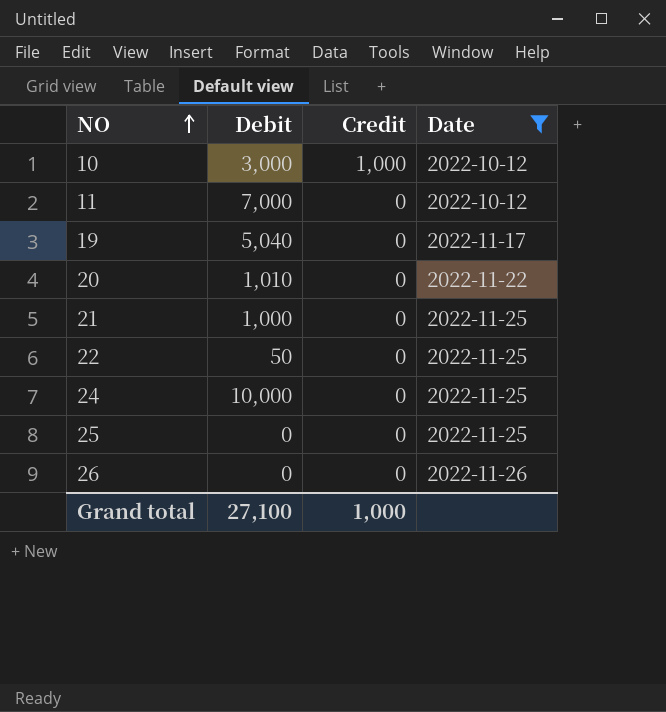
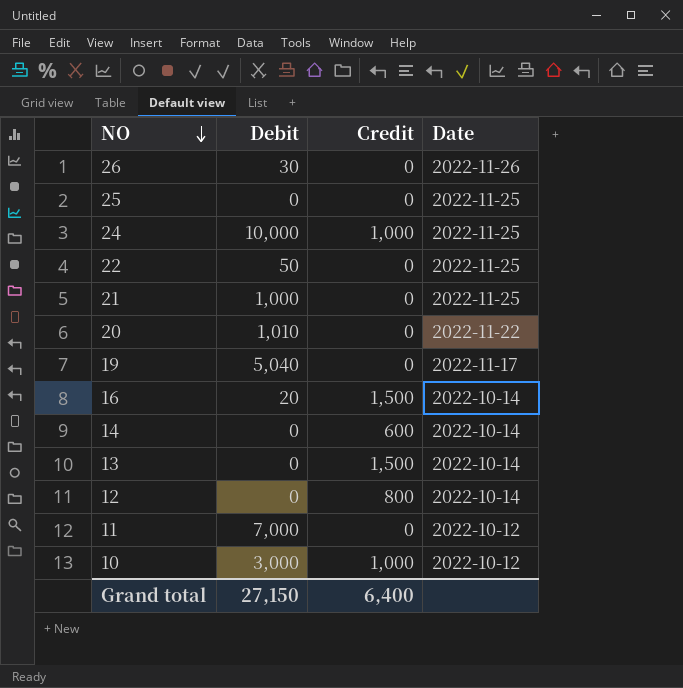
filter: Date != 2022-10-14 -> none
row order: NO ascending -> NO descending
26 | Debit: 0 -> 30
24 | Credit: 0 -> 1,000
Grand total | Debit: 27,100 -> 27,150
Grand total | Credit: 1,000 -> 6,400

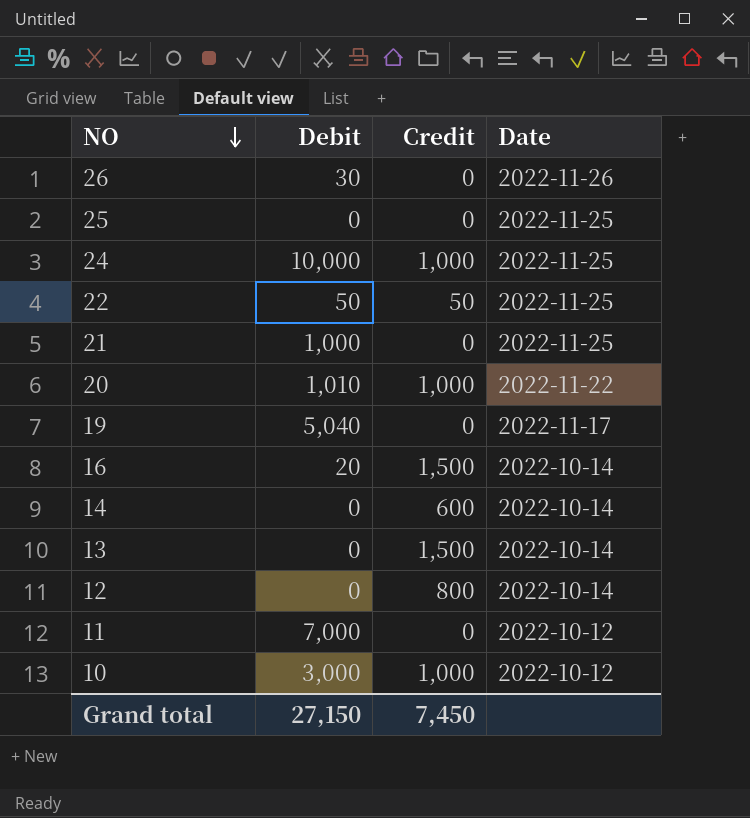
22 | Credit: 0 -> 50
20 | Credit: 0 -> 1,000
Grand total | Credit: 6,400 -> 7,450

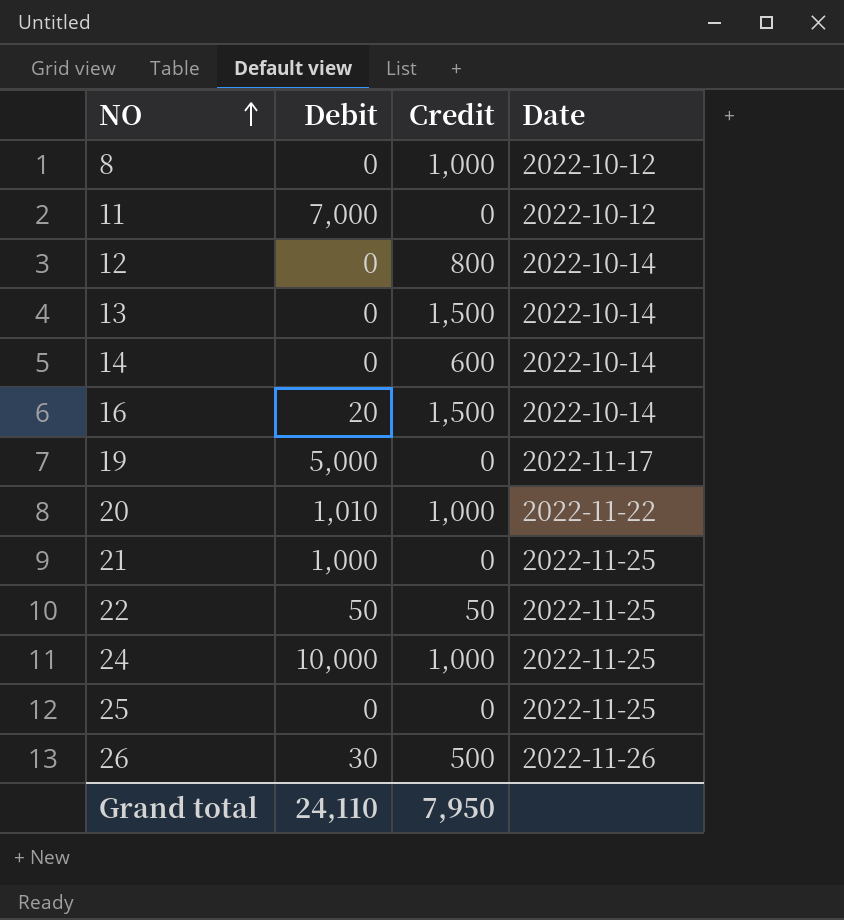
row order: NO descending -> NO ascending
row 10: 3,000 | 1,000 | 2022-10-12 -> none
row 8: none -> 0 | 1,000 | 2022-10-12
19 | Debit: 5,040 -> 5,000
26 | Credit: 0 -> 500
Grand total | Debit: 27,150 -> 24,110
Grand total | Credit: 7,450 -> 7,950

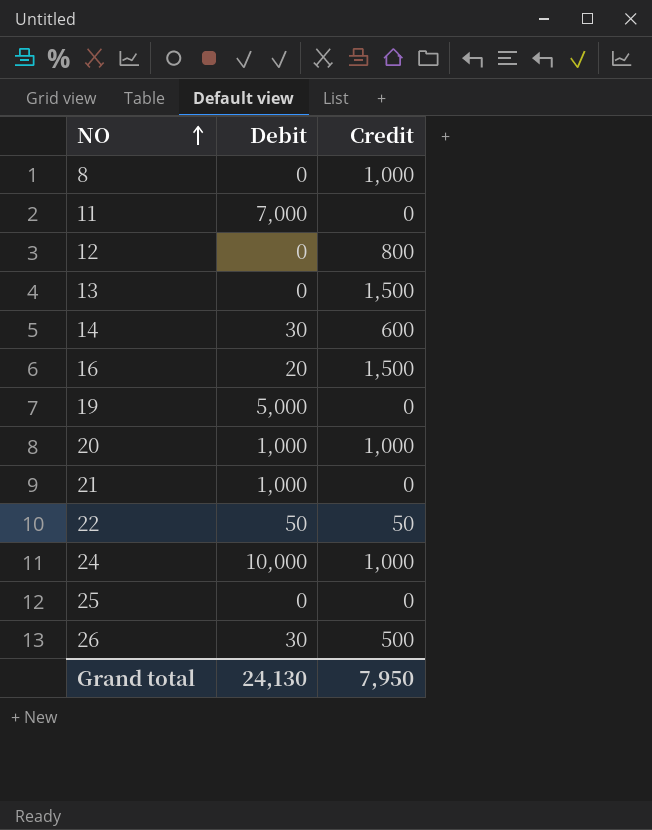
column Date | position: 4 -> none
14 | Debit: 0 -> 30
20 | Debit: 1,010 -> 1,000
Grand total | Debit: 24,110 -> 24,130

